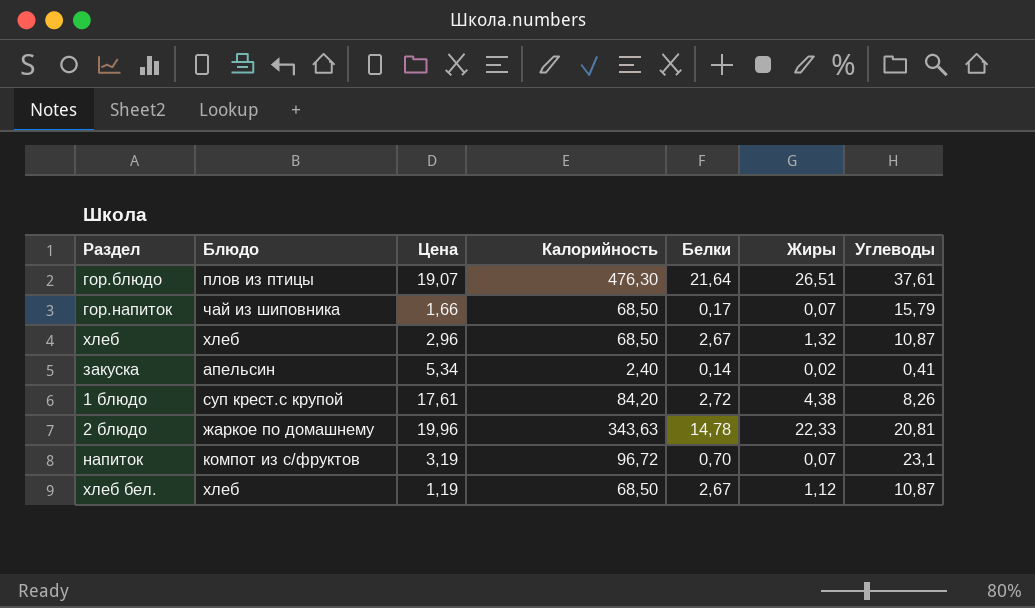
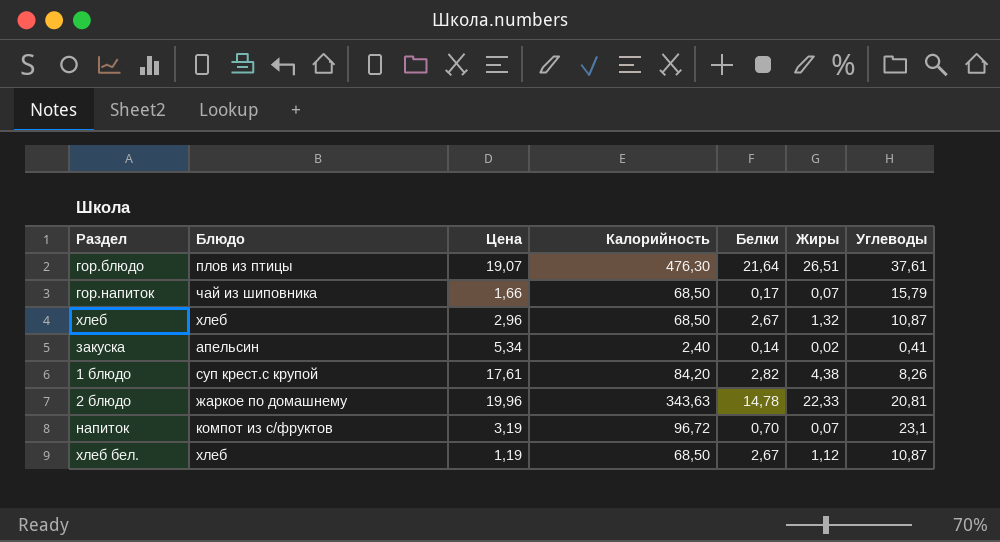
1 блюдо | Белки: 2,72 -> 2,82

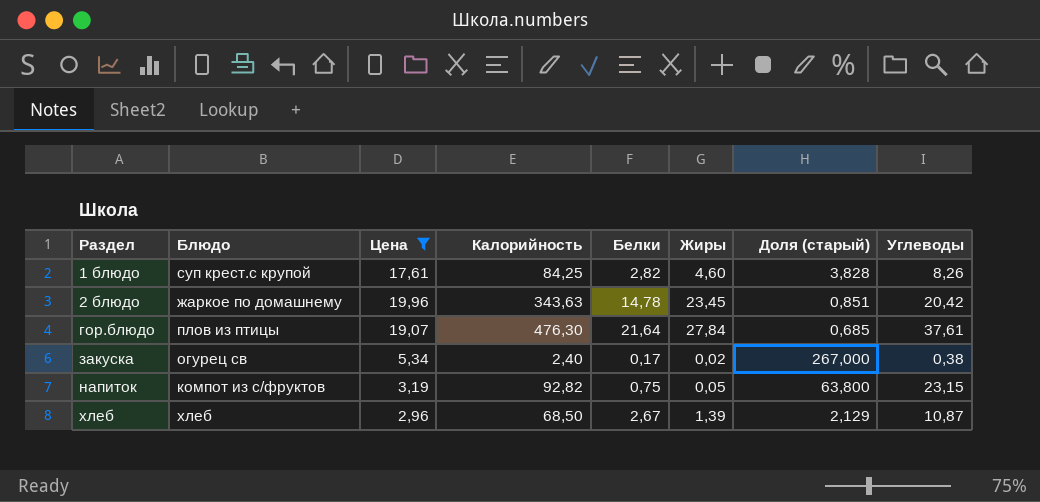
filter: none -> Цена >= 2,96
row order: none -> Раздел ascending
column Доля (старый) | formula: none -> [Цена] / [Жиры]
1 блюдо | Калорийность: 84,20 -> 84,25
1 блюдо | Жиры: 4,38 -> 4,60
2 блюдо | Жиры: 22,33 -> 23,45
2 блюдо | Углеводы: 20,81 -> 20,42
гор.блюдо | Жиры: 26,51 -> 27,84
закуска | Блюдо: апельсин -> огурец св
закуска | Белки: 0,14 -> 0,17
закуска | Углеводы: 0,41 -> 0,38
напиток | Калорийность: 96,72 -> 92,82
напиток | Белки: 0,70 -> 0,75
напиток | Жиры: 0,07 -> 0,05
напиток | Углеводы: 23,1 -> 23,15
хлеб | Жиры: 1,32 -> 1,39

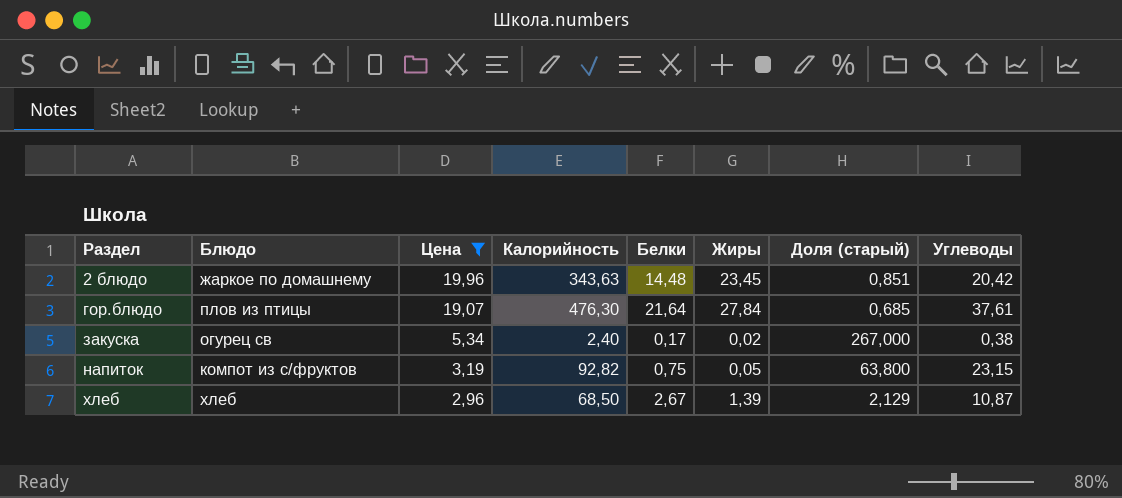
row 1 блюдо: суп крест.с крупой | 17,61 | 84,25 | 2,82 | 4,60 | 3,828 | 8,26 -> none
2 блюдо | Белки: 14,78 -> 14,48

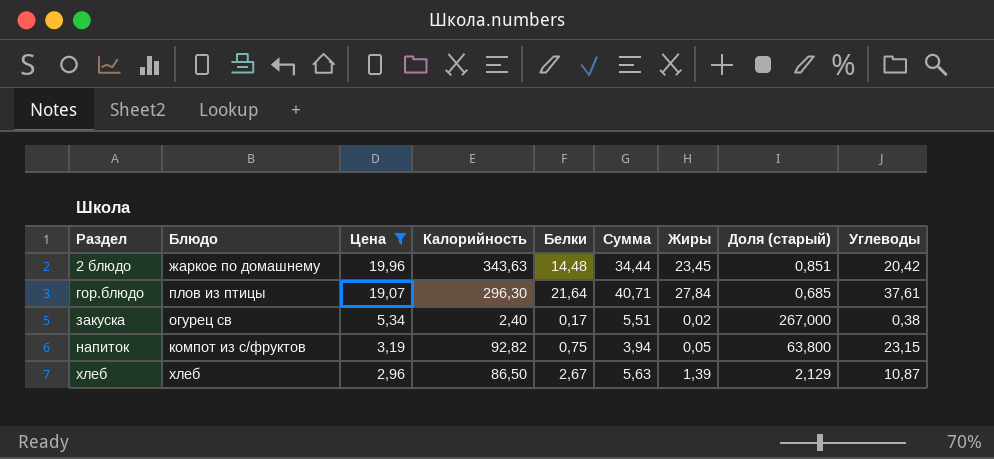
column Сумма | formula: none -> [Цена] + [Белки]
гор.блюдо | Калорийность: 476,30 -> 296,30
хлеб | Калорийность: 68,50 -> 86,50

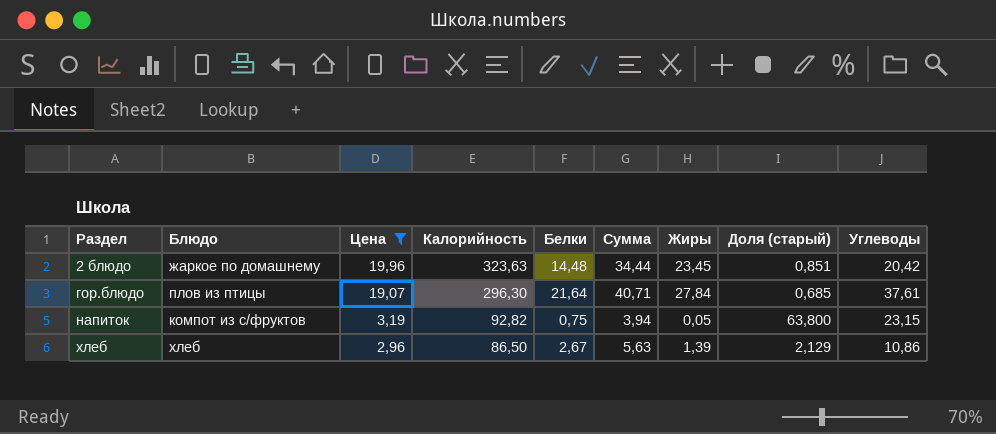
row закуска: огурец св | 5,34 | 2,40 | 0,17 | 5,51 | 0,02 | 267,000 | 0,38 -> none
2 блюдо | Калорийность: 343,63 -> 323,63
хлеб | Углеводы: 10,87 -> 10,86

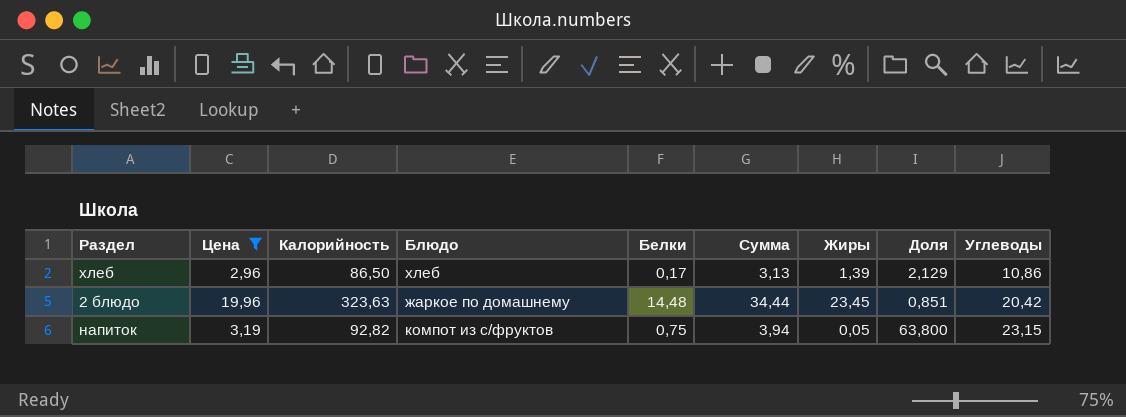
row order: Раздел ascending -> Углеводы ascending
column Блюдо | position: 2 -> 4
column name: Доля (старый) -> Доля
row гор.блюдо: плов из птицы | 19,07 | 296,30 | 21,64 | 40,71 | 27,84 | 0,685 | 37,61 -> none
хлеб | Белки: 2,67 -> 0,17
хлеб | Сумма: 5,63 -> 3,13

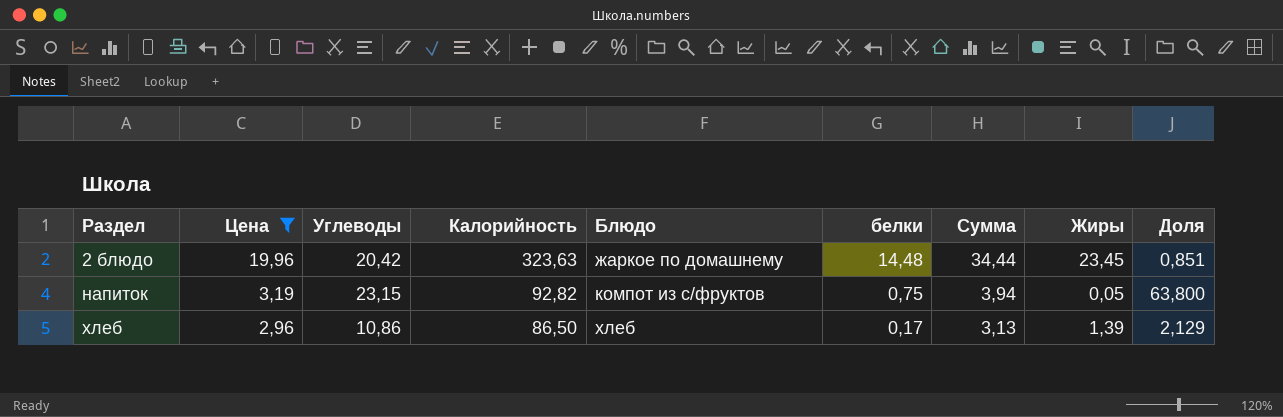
row order: Углеводы ascending -> Раздел ascending
column Углеводы | position: 9 -> 3
column name: Белки -> белки

